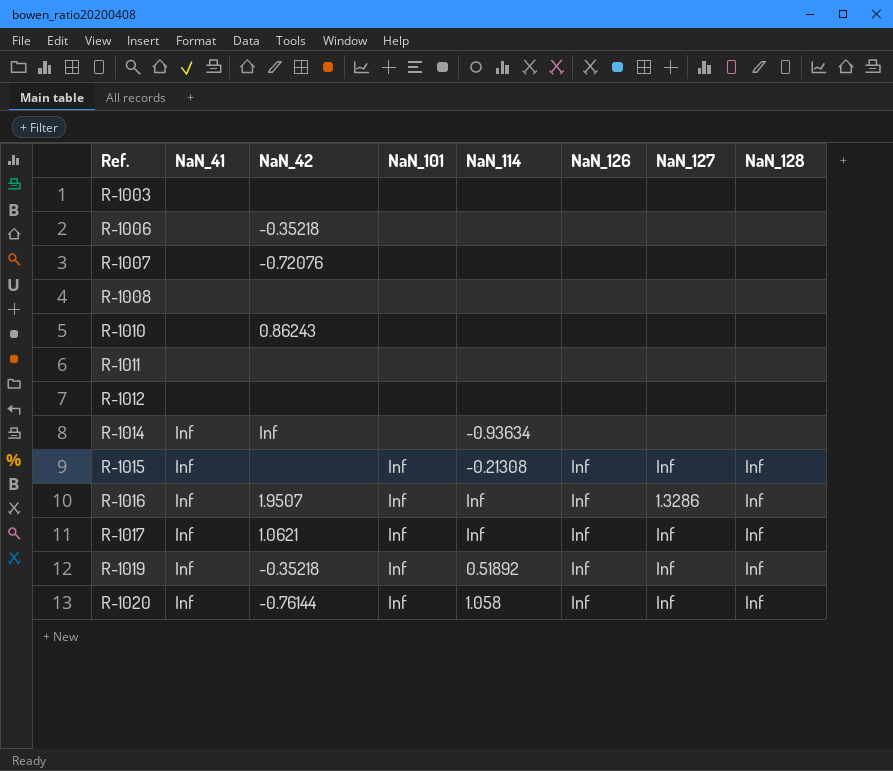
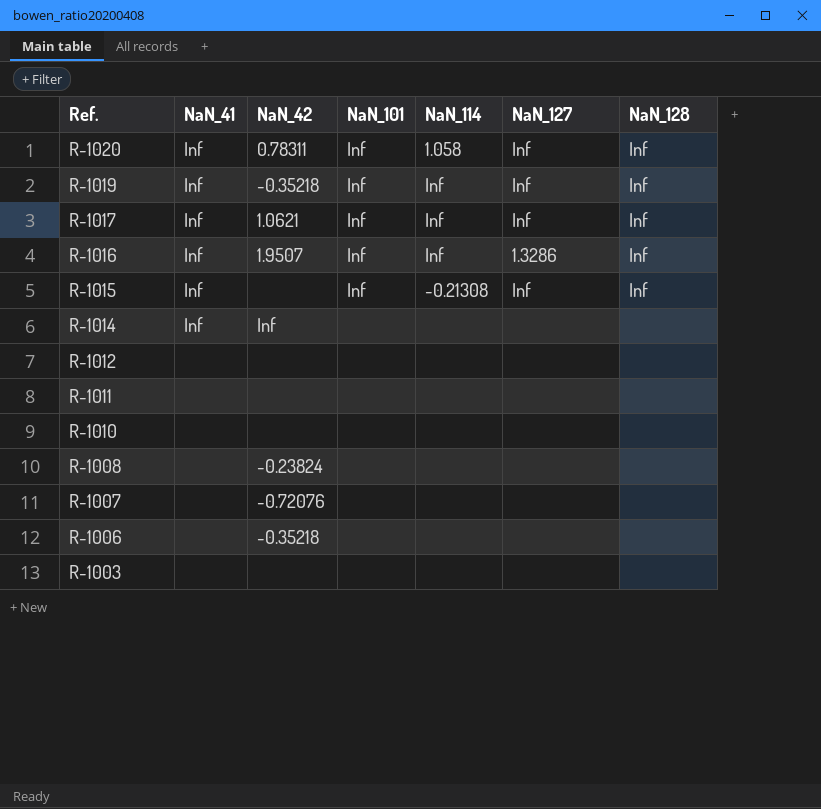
row order: Ref. ascending -> Ref. descending
column NaN_126 | position: 6 -> none
R-1020 | NaN_42: -0.76144 -> 0.78311
R-1019 | NaN_114: 0.51892 -> Inf
R-1014 | NaN_114: -0.93634 -> none
R-1010 | NaN_42: 0.86243 -> none
R-1008 | NaN_42: none -> -0.23824

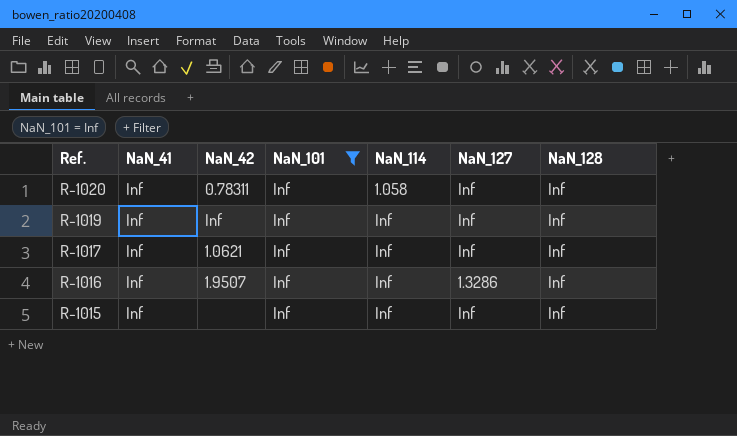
filter: none -> NaN_101 = Inf
R-1019 | NaN_42: -0.35218 -> Inf
R-1015 | NaN_114: -0.21308 -> Inf

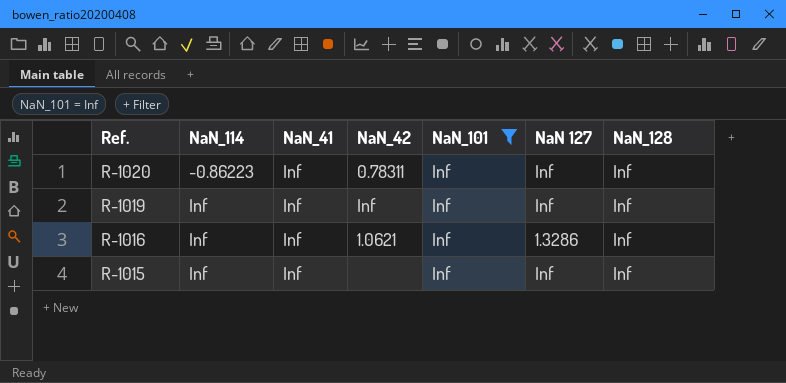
column NaN_114 | position: 5 -> 2
column name: NaN_127 -> NaN 127
row R-1017: Inf | 1.0621 | Inf | Inf | Inf | Inf -> none
R-1020 | NaN_114: 1.058 -> -0.86223
R-1016 | NaN_42: 1.9507 -> 1.0621

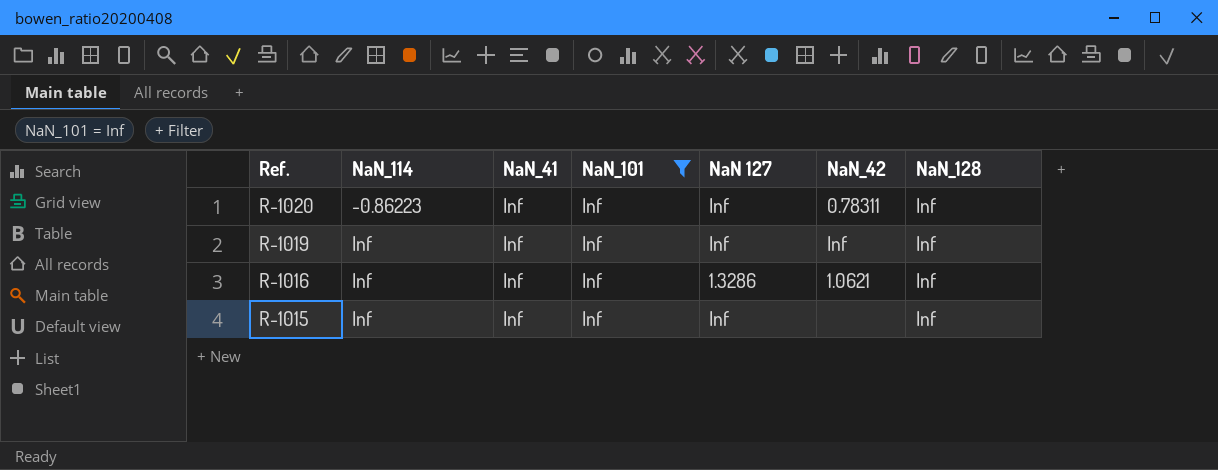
column NaN_42 | position: 4 -> 6

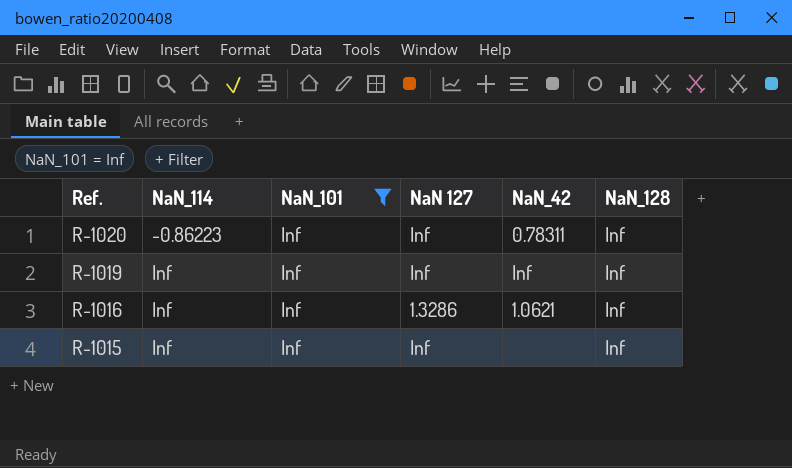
column NaN_41 | position: 3 -> none

